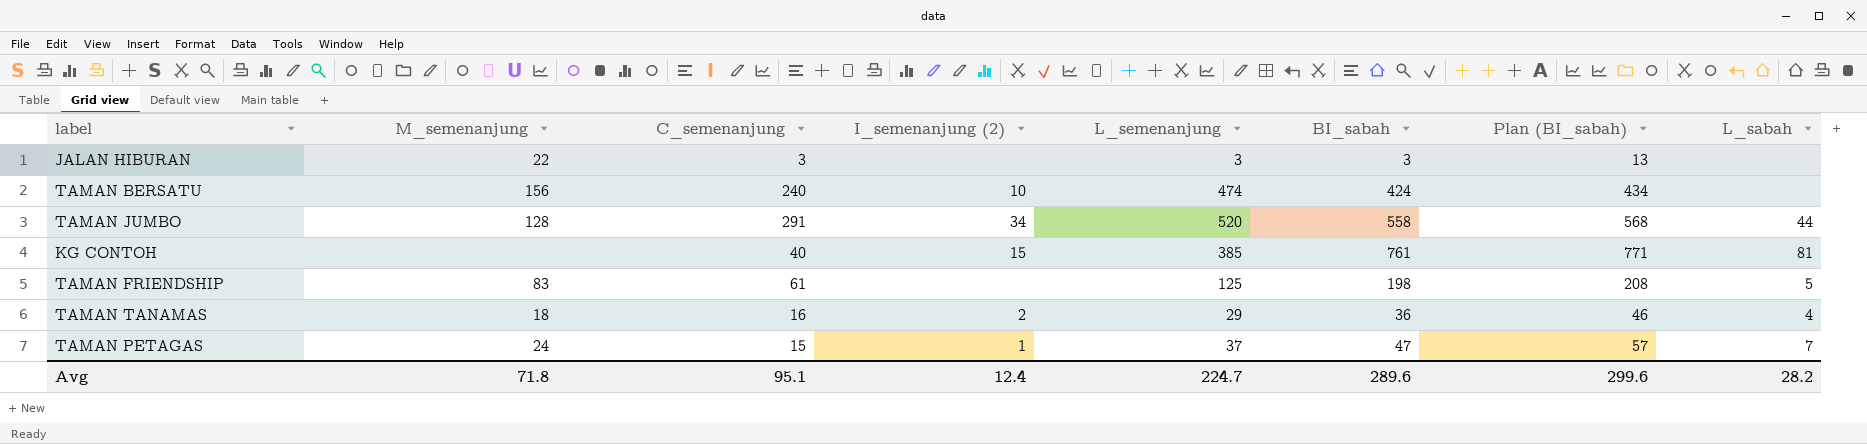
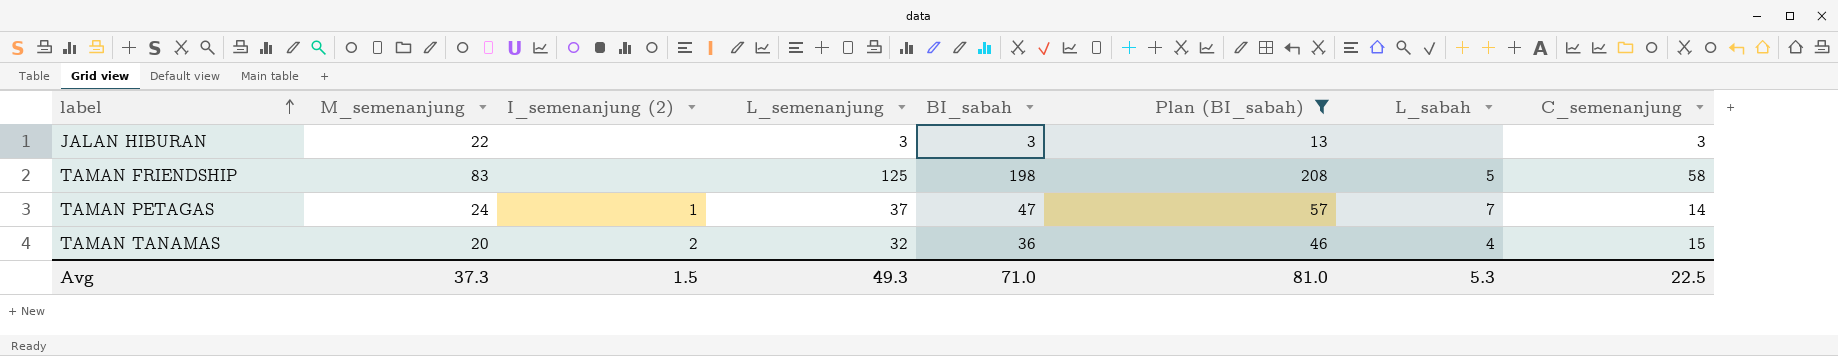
filter: none -> Plan (BI_sabah) <= 208
row order: none -> label ascending
column C_semenanjung | position: 3 -> 8
TAMAN FRIENDSHIP | C_semenanjung: 61 -> 58
TAMAN PETAGAS | C_semenanjung: 15 -> 14
TAMAN TANAMAS | M_semenanjung: 18 -> 20
TAMAN TANAMAS | L_semenanjung: 29 -> 32
TAMAN TANAMAS | C_semenanjung: 16 -> 15
Avg | M_semenanjung: 71.8 -> 37.3
Avg | I_semenanjung (2): 12.4 -> 1.5
Avg | L_semenanjung: 224.7 -> 49.3
Avg | BI_sabah: 289.6 -> 71.0
Avg | Plan (BI_sabah): 299.6 -> 81.0
Avg | L_sabah: 28.2 -> 5.3
Avg | C_semenanjung: 95.1 -> 22.5

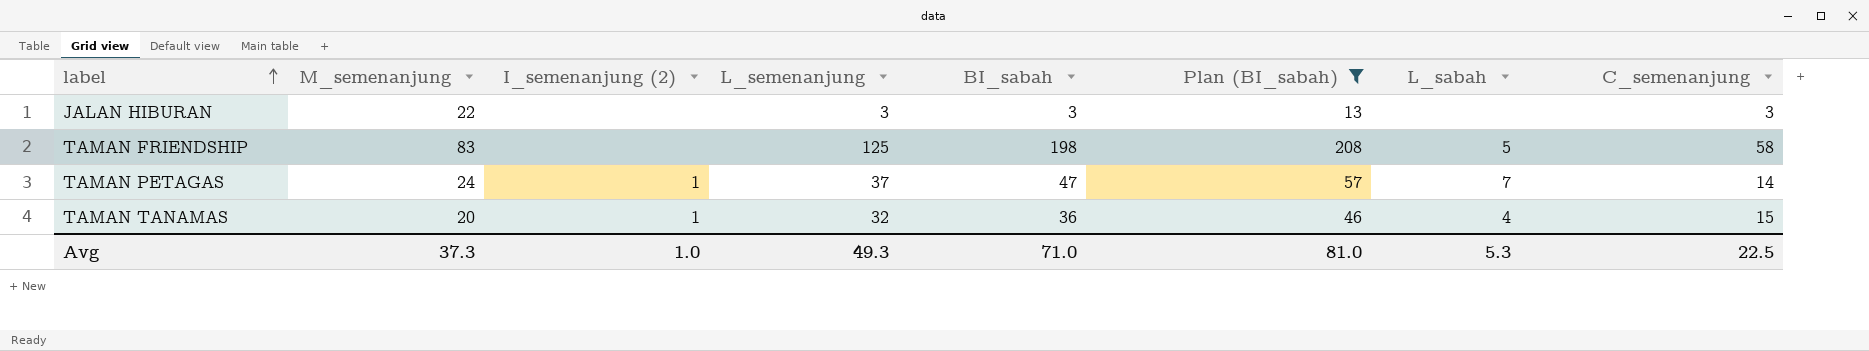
TAMAN TANAMAS | I_semenanjung (2): 2 -> 1
Avg | I_semenanjung (2): 1.5 -> 1.0

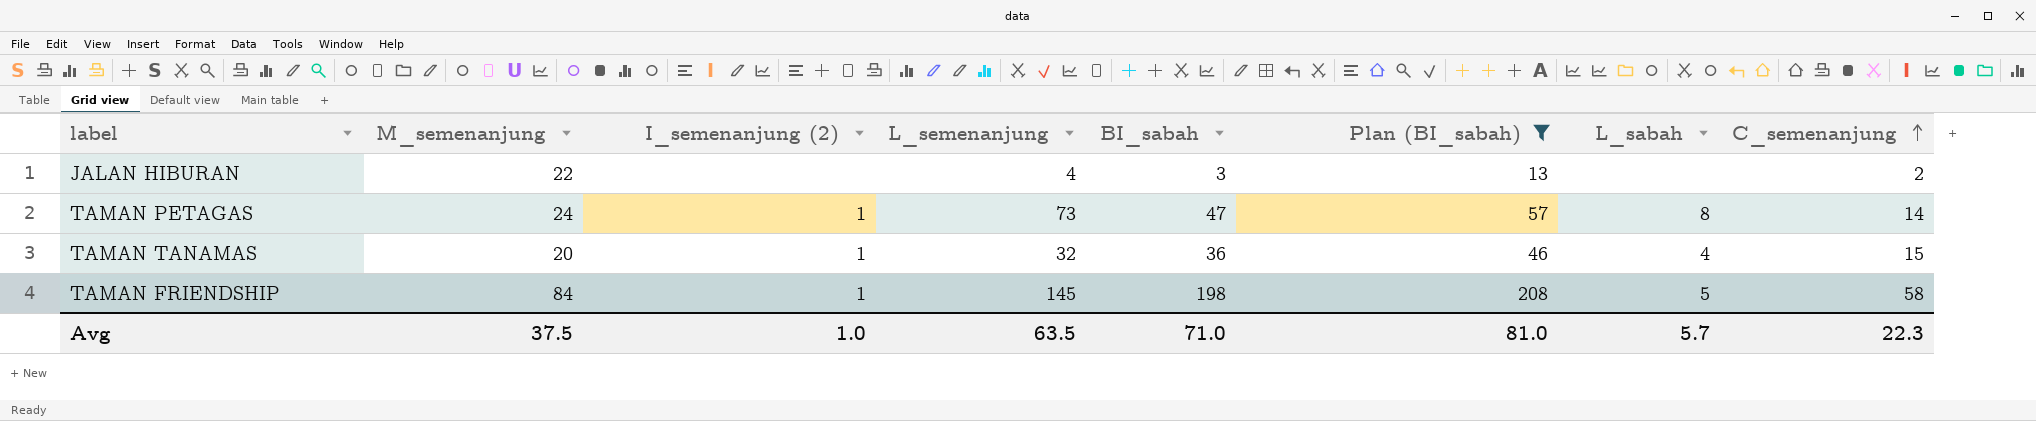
row order: label ascending -> C_semenanjung ascending
JALAN HIBURAN | L_semenanjung: 3 -> 4
JALAN HIBURAN | C_semenanjung: 3 -> 2
TAMAN PETAGAS | L_semenanjung: 37 -> 73
TAMAN PETAGAS | L_sabah: 7 -> 8
TAMAN FRIENDSHIP | M_semenanjung: 83 -> 84
TAMAN FRIENDSHIP | I_semenanjung (2): none -> 1
TAMAN FRIENDSHIP | L_semenanjung: 125 -> 145
Avg | M_semenanjung: 37.3 -> 37.5
Avg | L_semenanjung: 49.3 -> 63.5
Avg | L_sabah: 5.3 -> 5.7
Avg | C_semenanjung: 22.5 -> 22.3

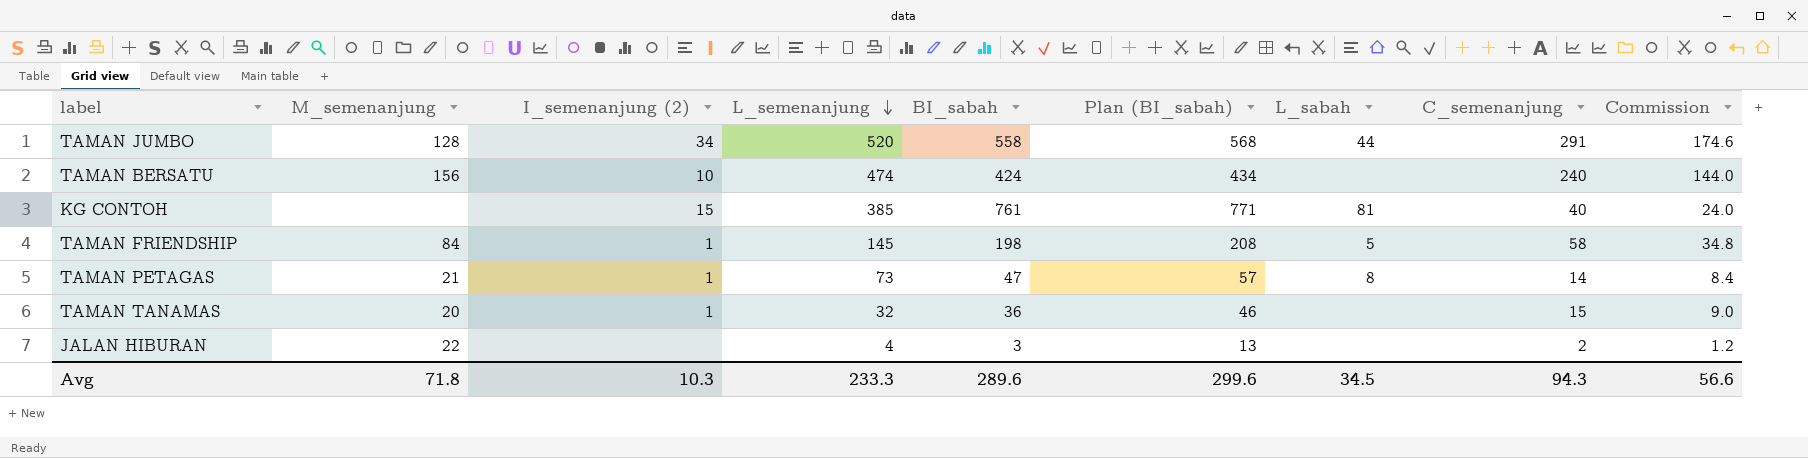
filter: Plan (BI_sabah) <= 208 -> none
row order: C_semenanjung ascending -> L_semenanjung descending
column Commission | formula: none -> [C_semenanjung] * 0.6
TAMAN PETAGAS | M_semenanjung: 24 -> 21
TAMAN TANAMAS | L_sabah: 4 -> none
Avg | M_semenanjung: 37.5 -> 71.8
Avg | I_semenanjung (2): 1.0 -> 10.3
Avg | L_semenanjung: 63.5 -> 233.3
Avg | BI_sabah: 71.0 -> 289.6
Avg | Plan (BI_sabah): 81.0 -> 299.6
Avg | L_sabah: 5.7 -> 34.5
Avg | C_semenanjung: 22.3 -> 94.3

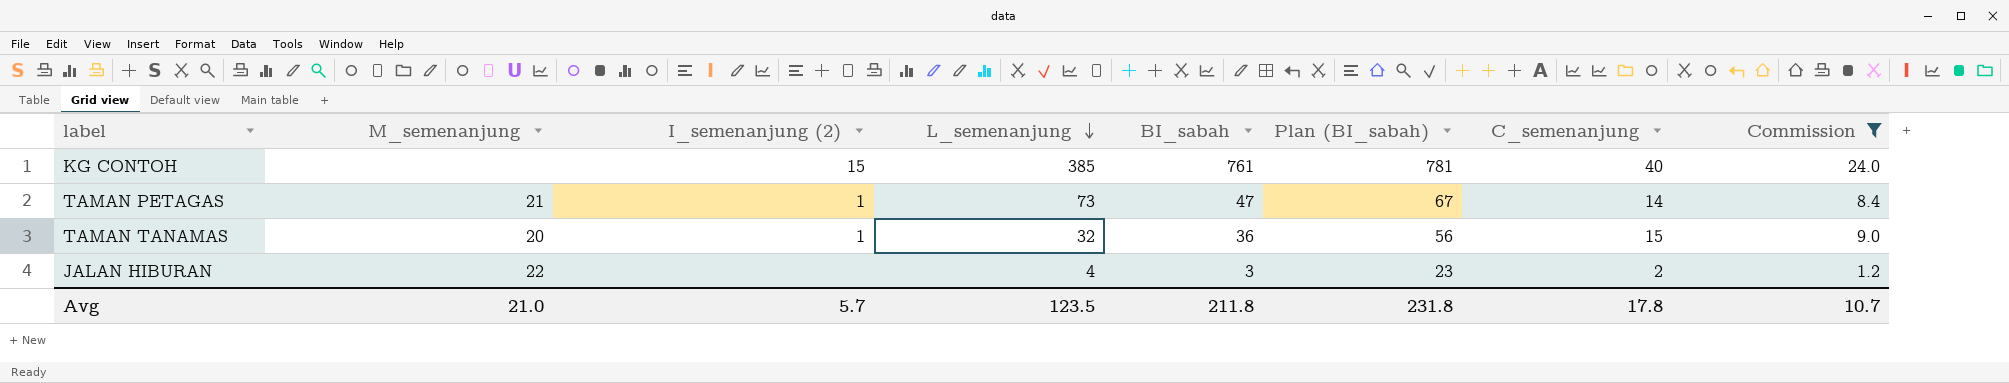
filter: none -> Commission <= 24.0
column L_sabah | position: 7 -> none
column Plan (BI_sabah) | formula: [BI_sabah] + 10 -> [BI_sabah] + 20
Avg | M_semenanjung: 71.8 -> 21.0
Avg | I_semenanjung (2): 10.3 -> 5.7
Avg | L_semenanjung: 233.3 -> 123.5
Avg | BI_sabah: 289.6 -> 211.8
Avg | Plan (BI_sabah): 299.6 -> 231.8
Avg | C_semenanjung: 94.3 -> 17.8
Avg | Commission: 56.6 -> 10.7

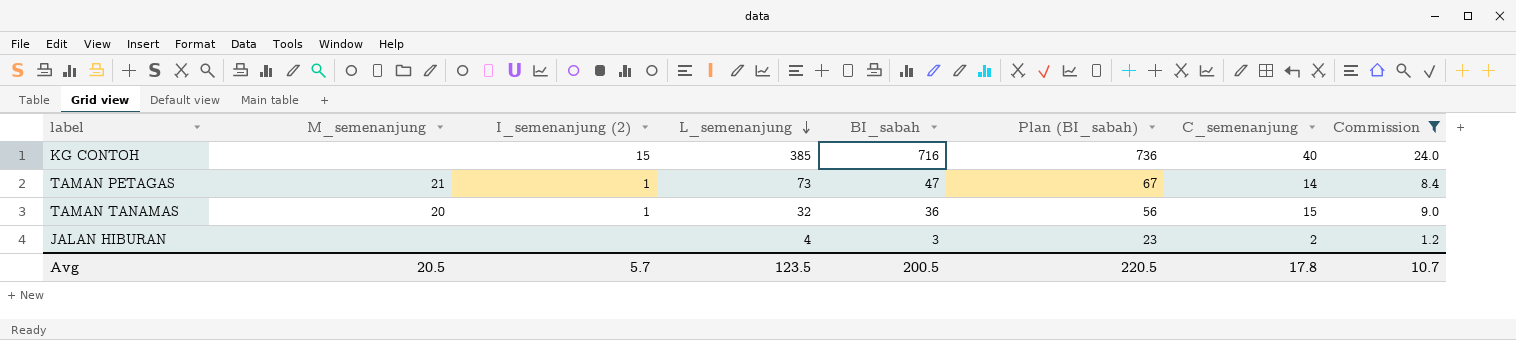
KG CONTOH | BI_sabah: 761 -> 716
KG CONTOH | Plan (BI_sabah): 781 -> 736
JALAN HIBURAN | M_semenanjung: 22 -> none
Avg | M_semenanjung: 21.0 -> 20.5
Avg | BI_sabah: 211.8 -> 200.5
Avg | Plan (BI_sabah): 231.8 -> 220.5

